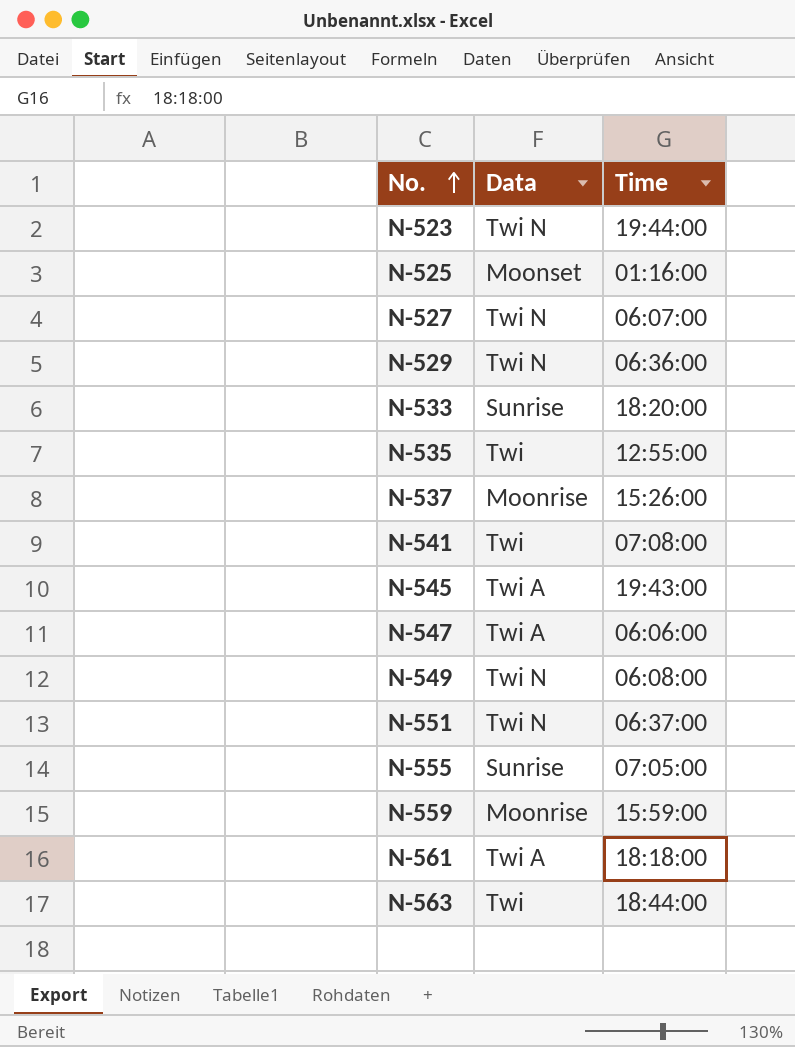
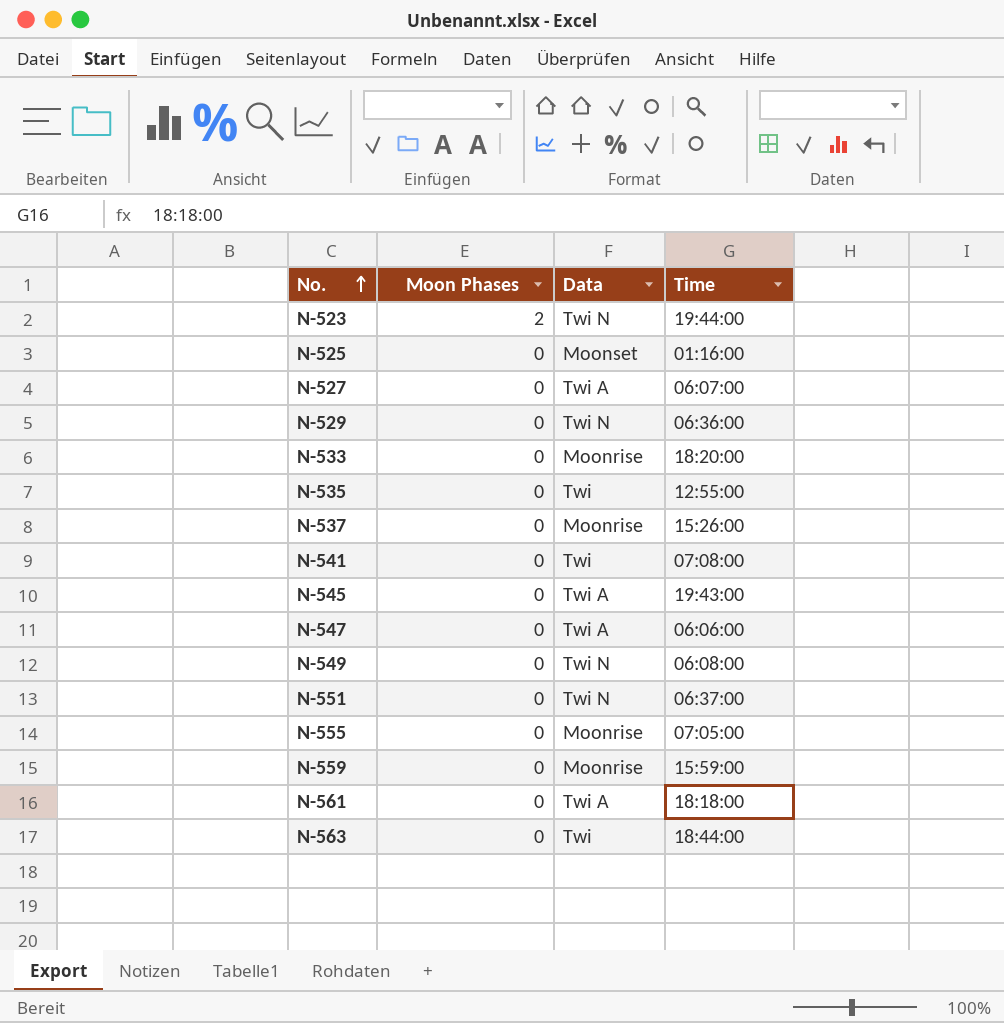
column Moon Phases | position: none -> 2
N-527 | Data: Twi N -> Twi A
N-533 | Data: Sunrise -> Moonrise
N-555 | Data: Sunrise -> Moonrise

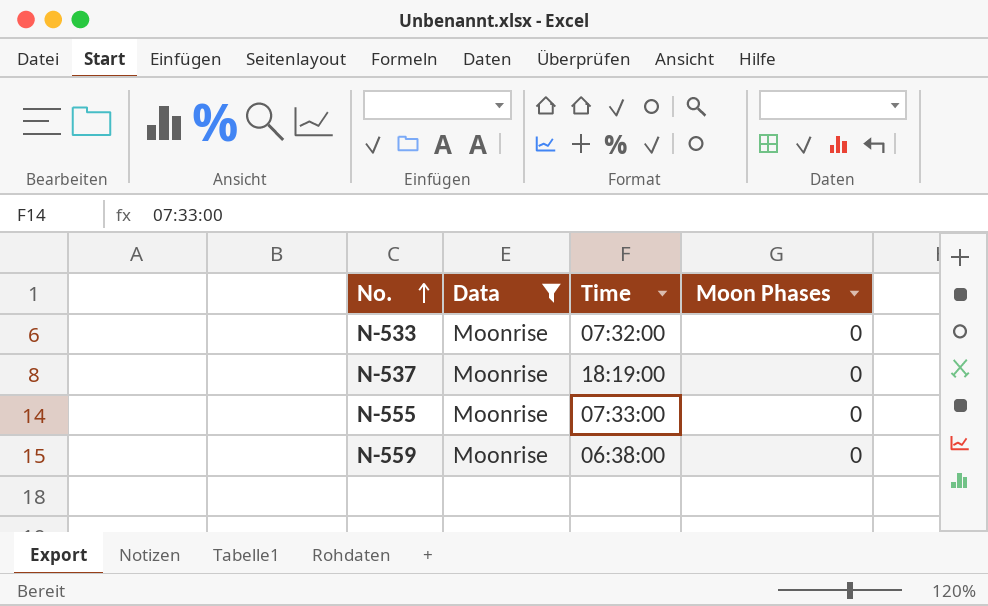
filter: none -> Data = Moonrise
column Moon Phases | position: 2 -> 4
N-533 | Time: 18:20:00 -> 07:32:00
N-537 | Time: 15:26:00 -> 18:19:00
N-555 | Time: 07:05:00 -> 07:33:00
N-559 | Time: 15:59:00 -> 06:38:00

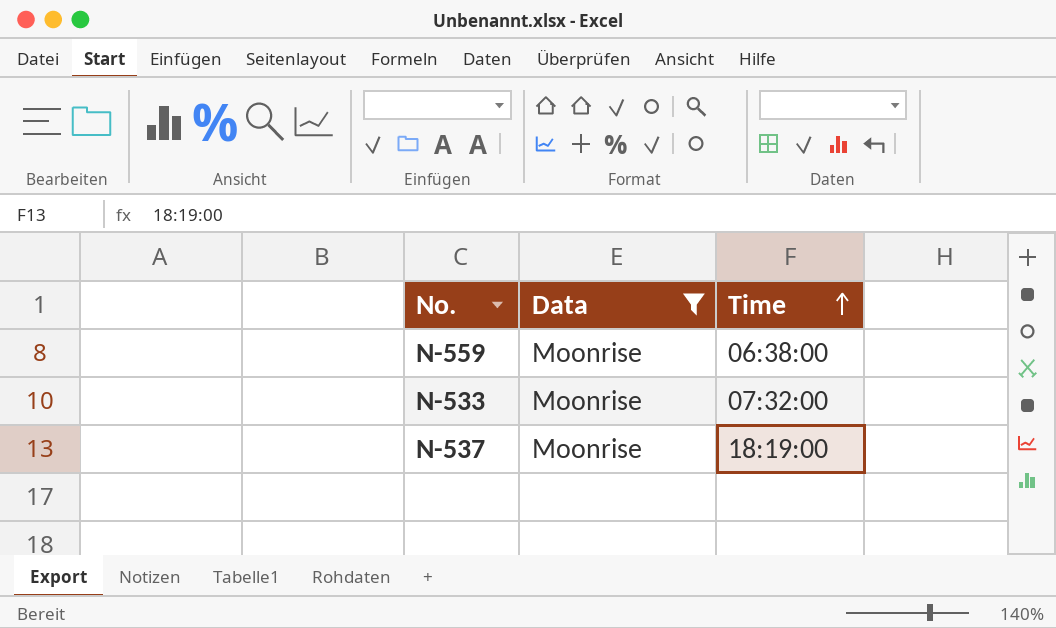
row order: No. ascending -> Time ascending
column Moon Phases | position: 4 -> none
row N-555: Moonrise | 07:33:00 | 0 -> none

